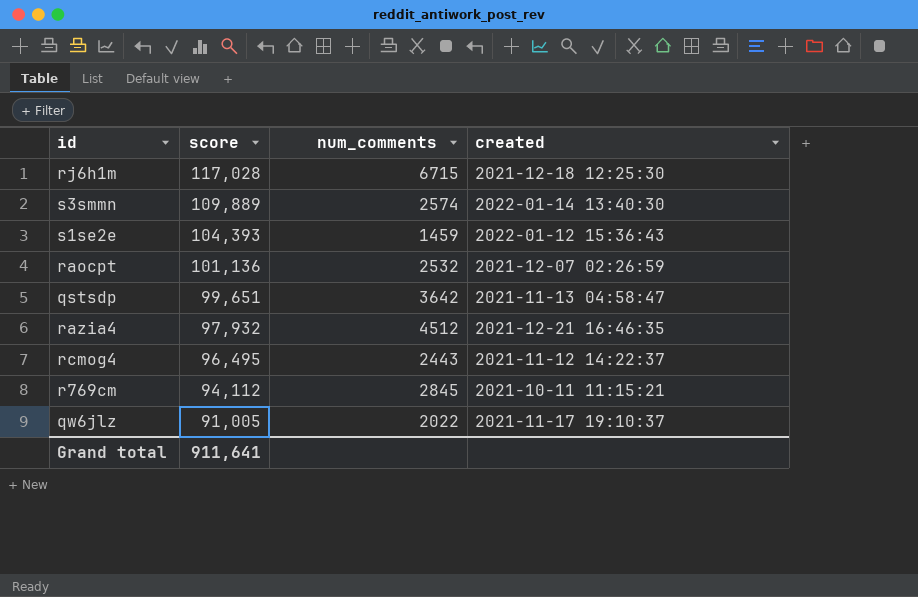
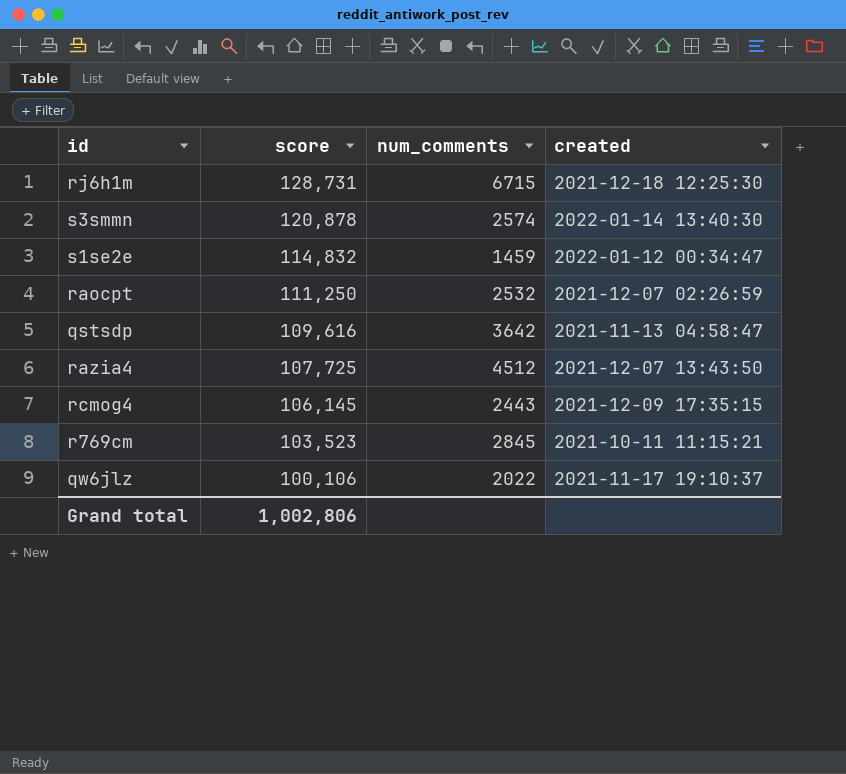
rj6h1m | score: 117,028 -> 128,731
s3smmn | score: 109,889 -> 120,878
s1se2e | score: 104,393 -> 114,832
s1se2e | created: 2022-01-12 15:36:43 -> 2022-01-12 00:34:47
raocpt | score: 101,136 -> 111,250
qstsdp | score: 99,651 -> 109,616
razia4 | score: 97,932 -> 107,725
razia4 | created: 2021-12-21 16:46:35 -> 2021-12-07 13:43:50
rcmog4 | score: 96,495 -> 106,145
rcmog4 | created: 2021-11-12 14:22:37 -> 2021-12-09 17:35:15
r769cm | score: 94,112 -> 103,523
qw6jlz | score: 91,005 -> 100,106
Grand total | score: 911,641 -> 1,002,806

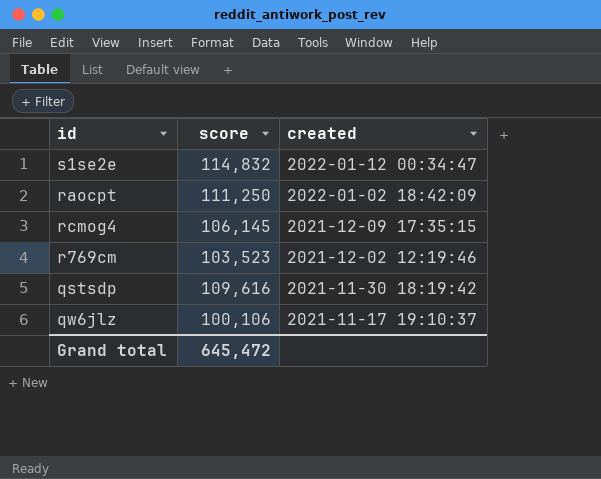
row order: score descending -> created descending
column num_comments | position: 3 -> none
row rj6h1m: 128,731 | 6715 | 2021-12-18 12:25:30 -> none
row s3smmn: 120,878 | 2574 | 2022-01-14 13:40:30 -> none
row razia4: 107,725 | 4512 | 2021-12-07 13:43:50 -> none
raocpt | created: 2021-12-07 02:26:59 -> 2022-01-02 18:42:09
r769cm | created: 2021-10-11 11:15:21 -> 2021-12-02 12:19:46
qstsdp | created: 2021-11-13 04:58:47 -> 2021-11-30 18:19:42
Grand total | score: 1,002,806 -> 645,472

